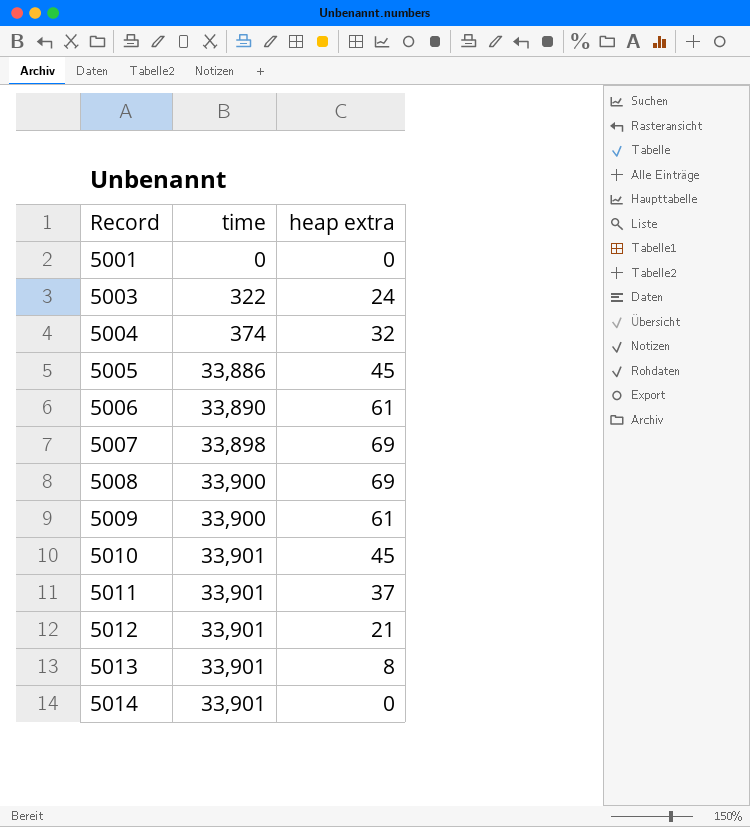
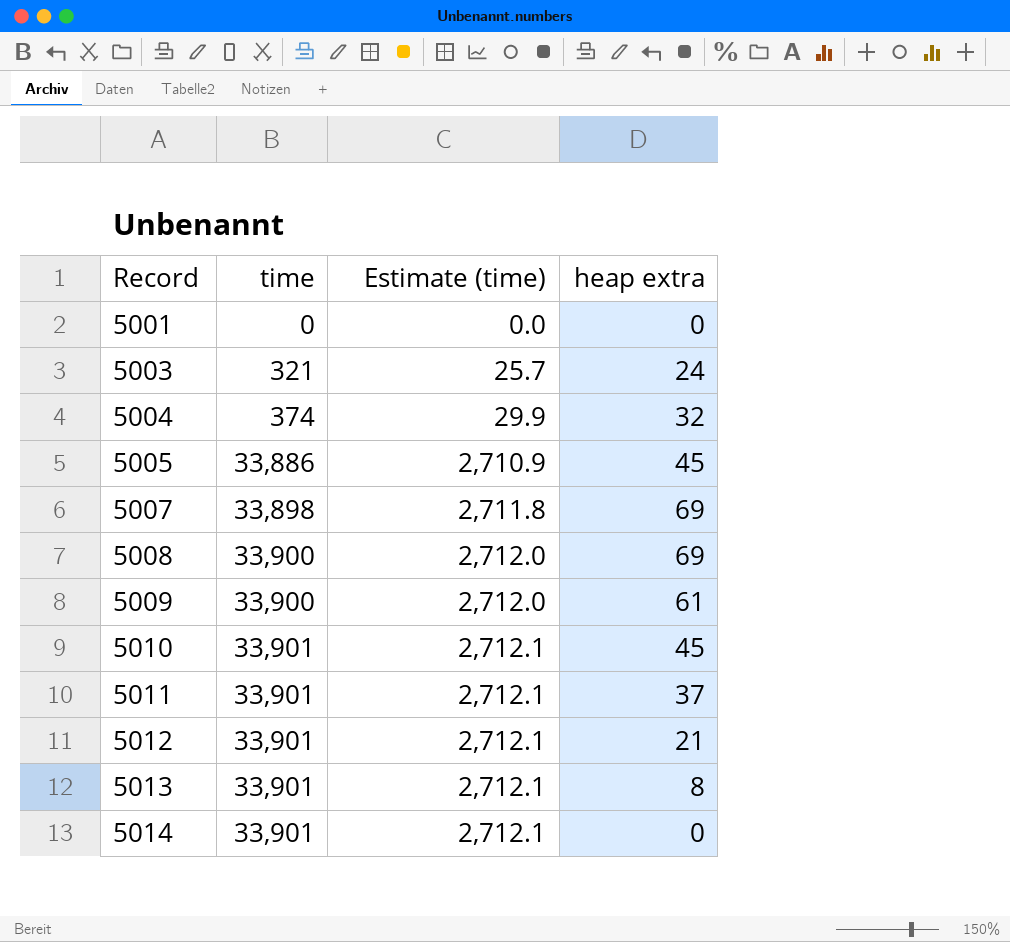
column Estimate (time) | formula: none -> [time] * 0.08
row 5006: 33,890 | 61 -> none
5003 | time: 322 -> 321

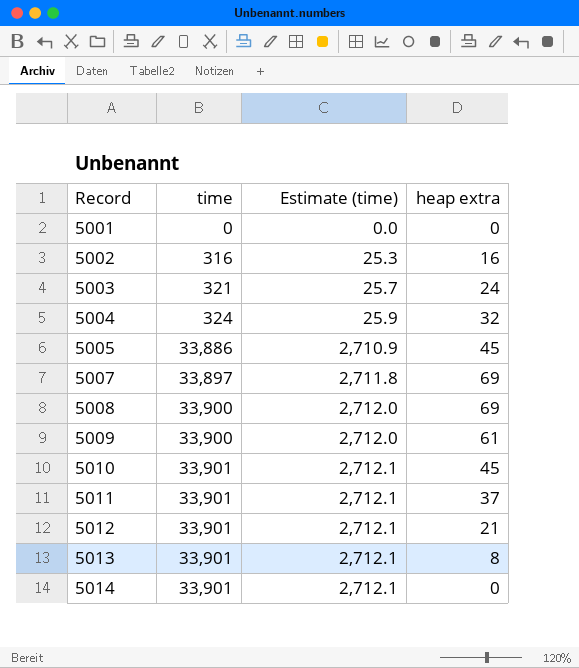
row 5002: none -> 316 | 25.3 | 16
5004 | time: 374 -> 324
5004 | Estimate (time): 29.9 -> 25.9
5007 | time: 33,898 -> 33,897

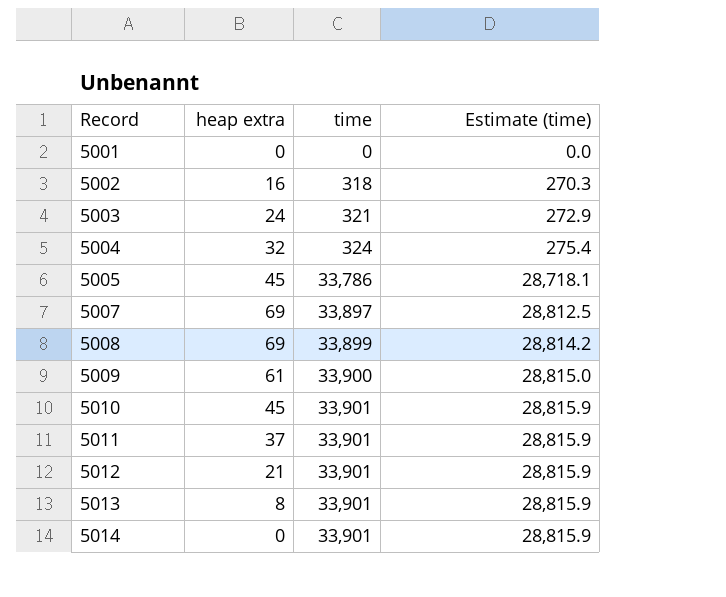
column heap extra | position: 4 -> 2
column Estimate (time) | formula: [time] * 0.08 -> [time] * 0.85
5002 | time: 316 -> 318
5005 | time: 33,886 -> 33,786
5008 | time: 33,900 -> 33,899

